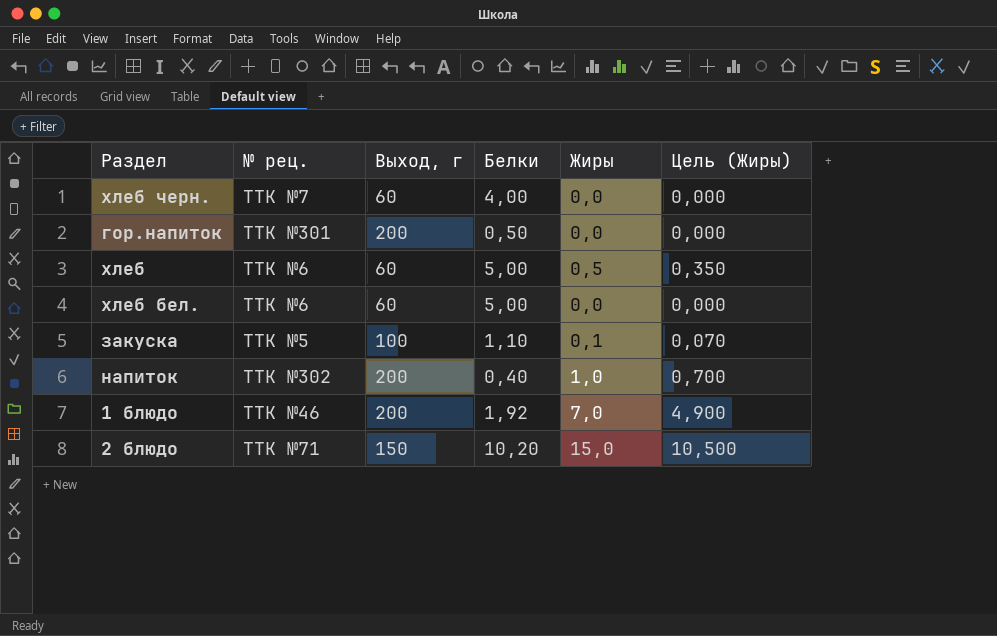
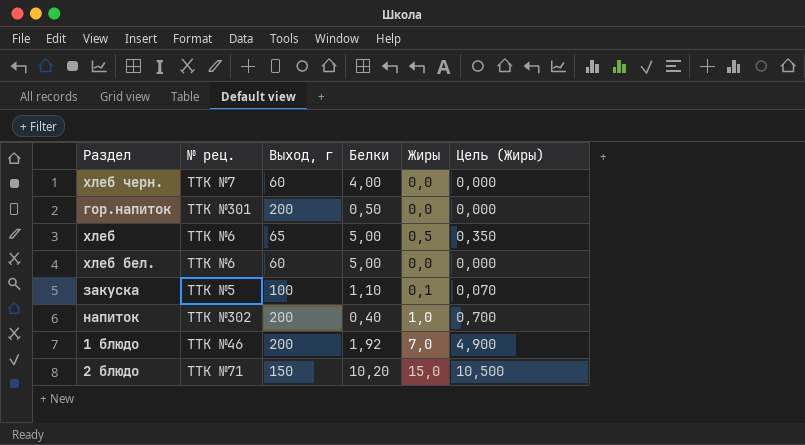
хлеб | Выход, г: 60 -> 65

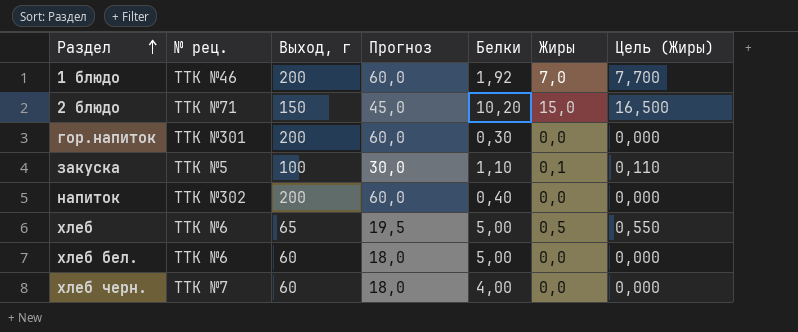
row order: none -> Раздел ascending
column Прогноз | formula: none -> [Выход, г] * 0,3
column Цель (Жиры) | formula: [Жиры] * 0,7 -> [Жиры] * 1,1
гор.напиток | Белки: 0,50 -> 0,30
напиток | Жиры: 1,0 -> 0,0

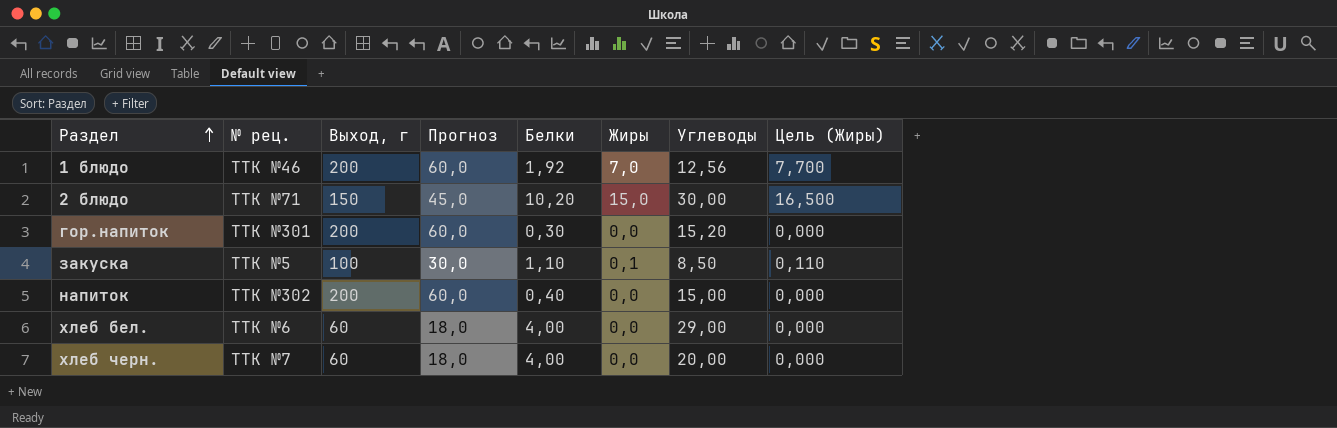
column Углеводы | position: none -> 7
row хлеб: ТТК №6 | 65 | 19,5 | 5,00 | 0,5 | 0,550 -> none
хлеб бел. | Белки: 5,00 -> 4,00

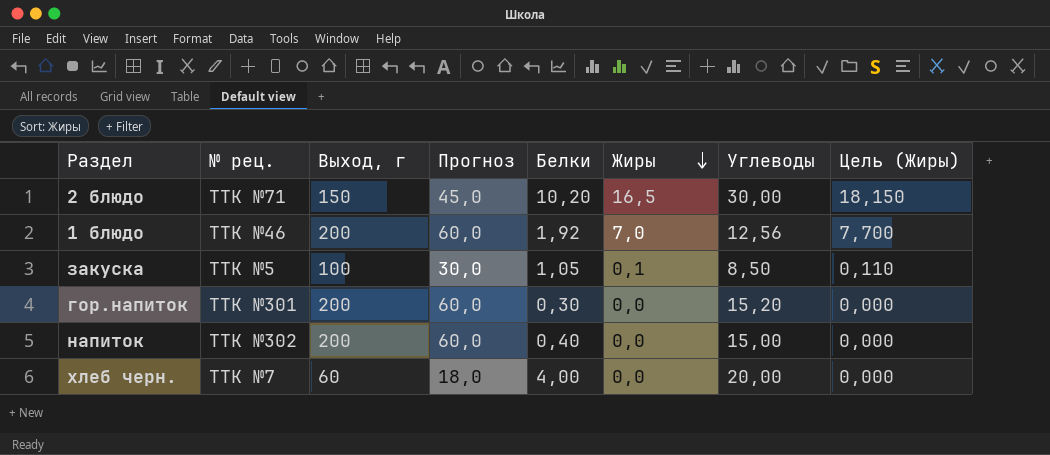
row order: Раздел ascending -> Жиры descending
row хлеб бел.: ТТК №6 | 60 | 18,0 | 4,00 | 0,0 | 29,00 | 0,000 -> none
2 блюдо | Жиры: 15,0 -> 16,5
2 блюдо | Цель (Жиры): 16,500 -> 18,150
закуска | Белки: 1,10 -> 1,05

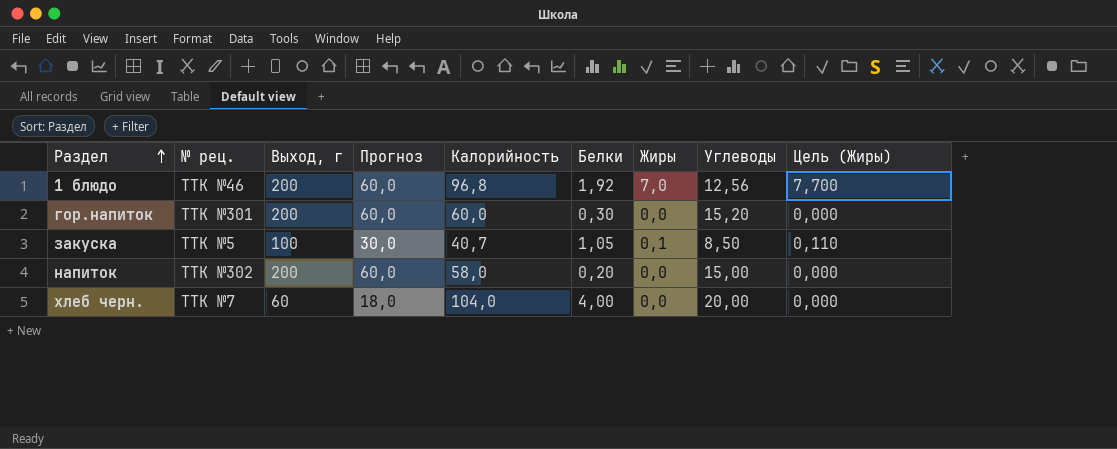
row order: Жиры descending -> Раздел ascending
column Калорийность | position: none -> 5
row 2 блюдо: ТТК №71 | 150 | 45,0 | 10,20 | 16,5 | 30,00 | 18,150 -> none
напиток | Белки: 0,40 -> 0,20

